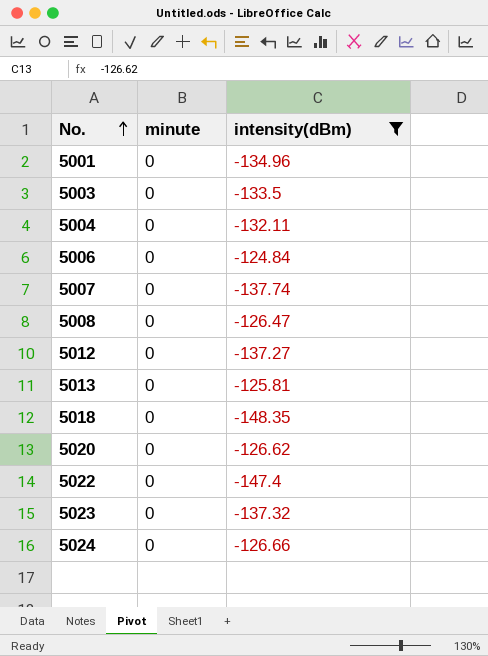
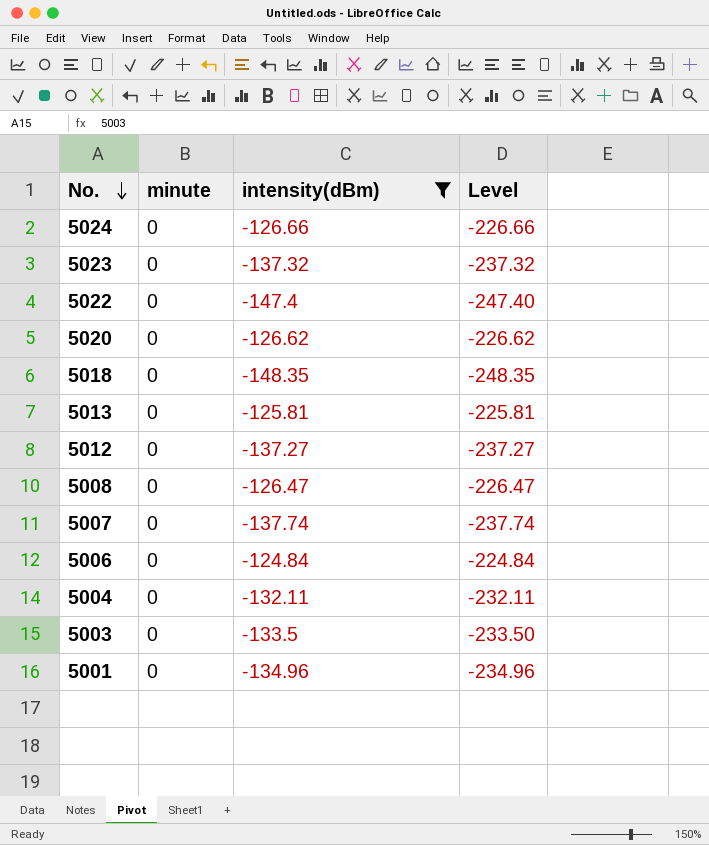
row order: No. ascending -> No. descending
column Level | formula: none -> [intensity(dBm)] - 100

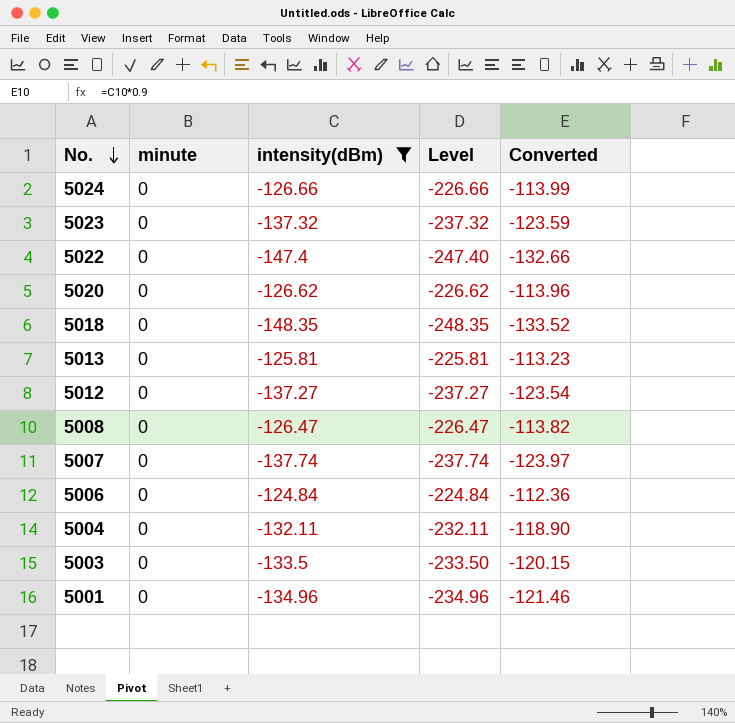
column Converted | formula: none -> [intensity(dBm)] * 0.9

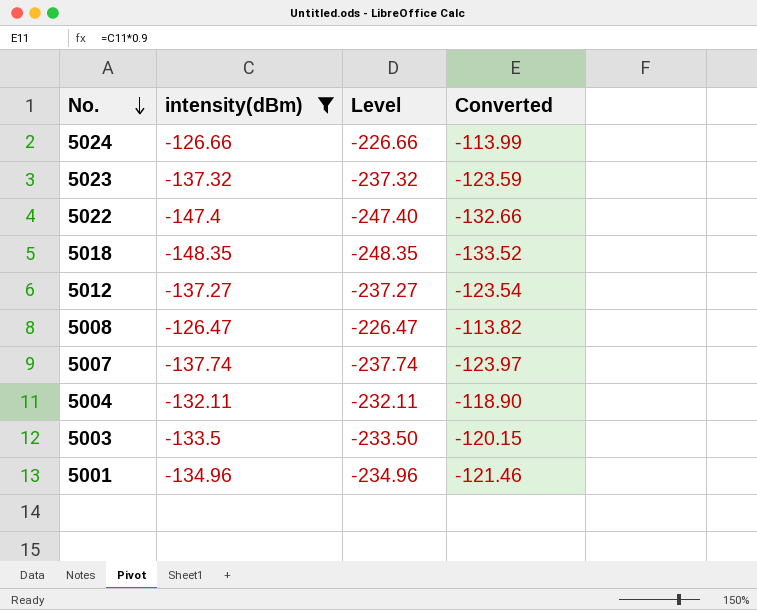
column minute | position: 2 -> none
row 5020: 0 | -126.62 | -226.62 | -113.96 -> none
row 5013: 0 | -125.81 | -225.81 | -113.23 -> none
row 5006: 0 | -124.84 | -224.84 | -112.36 -> none

